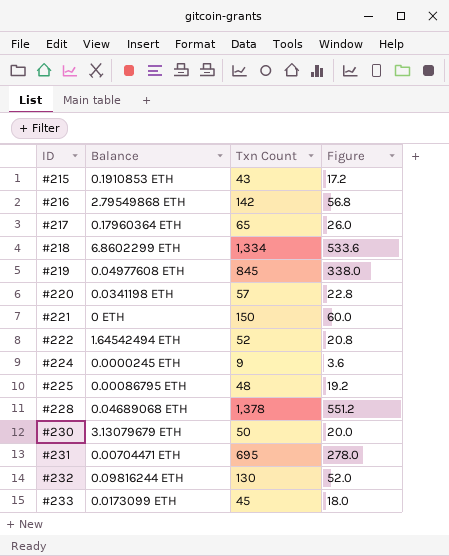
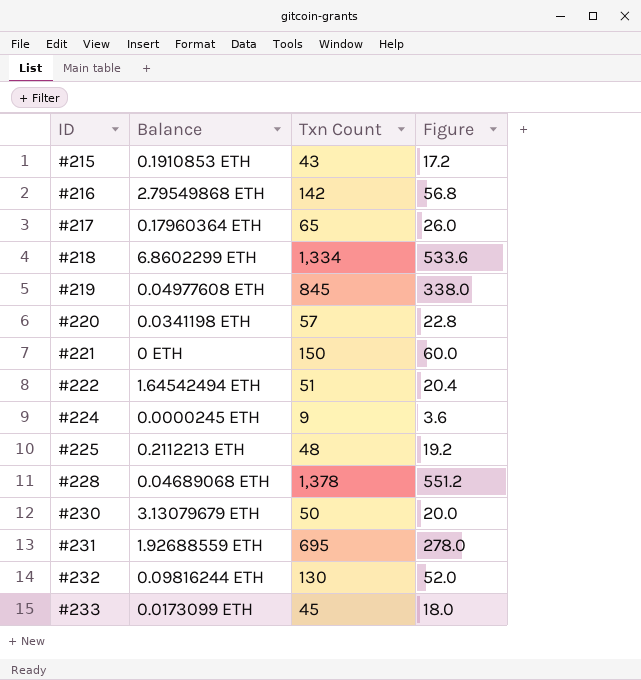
#222 | Txn Count: 52 -> 51
#222 | Figure: 20.8 -> 20.4
#225 | Balance: 0.00086795 ETH -> 0.2112213 ETH
#231 | Balance: 0.00704471 ETH -> 1.92688559 ETH

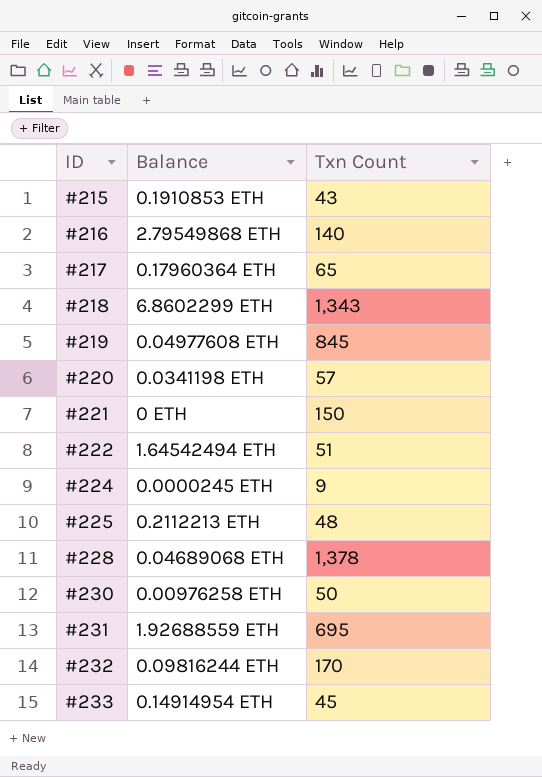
column Figure | formula: [Txn Count] * 0.4 -> none
#216 | Txn Count: 142 -> 140
#218 | Txn Count: 1,334 -> 1,343
#230 | Balance: 3.13079679 ETH -> 0.00976258 ETH
#232 | Txn Count: 130 -> 170
#233 | Balance: 0.0173099 ETH -> 0.14914954 ETH

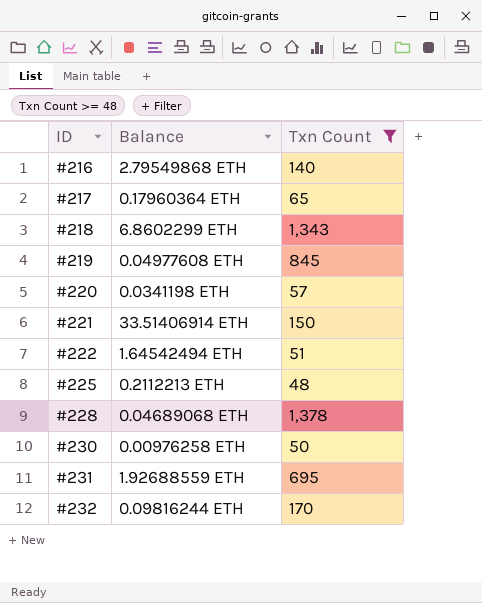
filter: none -> Txn Count >= 48
#221 | Balance: 0 ETH -> 33.51406914 ETH

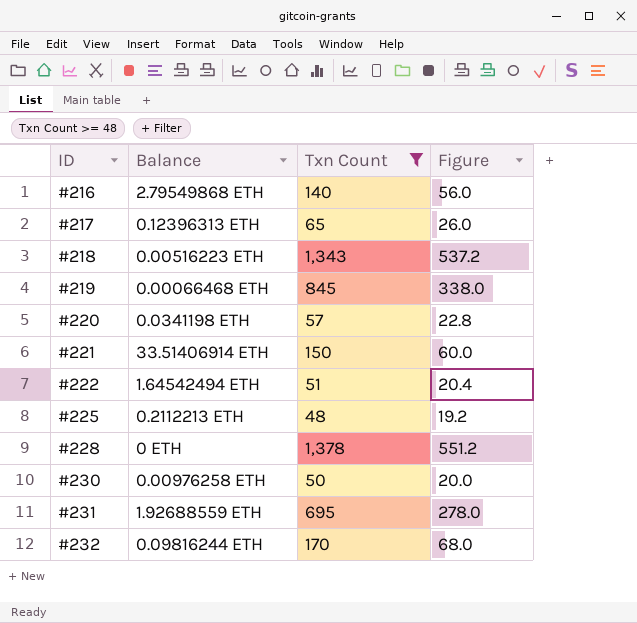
column Figure | formula: none -> [Txn Count] * 0.4
#217 | Balance: 0.17960364 ETH -> 0.12396313 ETH
#218 | Balance: 6.8602299 ETH -> 0.00516223 ETH
#219 | Balance: 0.04977608 ETH -> 0.00066468 ETH
#228 | Balance: 0.04689068 ETH -> 0 ETH

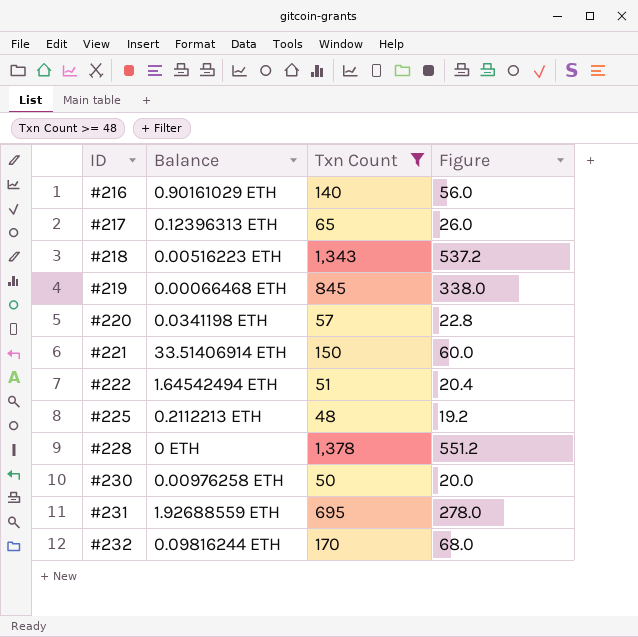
#216 | Balance: 2.79549868 ETH -> 0.90161029 ETH

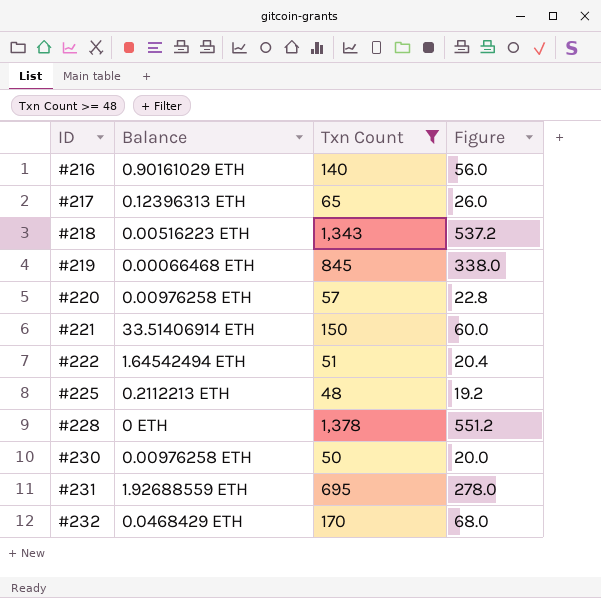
#220 | Balance: 0.0341198 ETH -> 0.00976258 ETH
#232 | Balance: 0.09816244 ETH -> 0.0468429 ETH

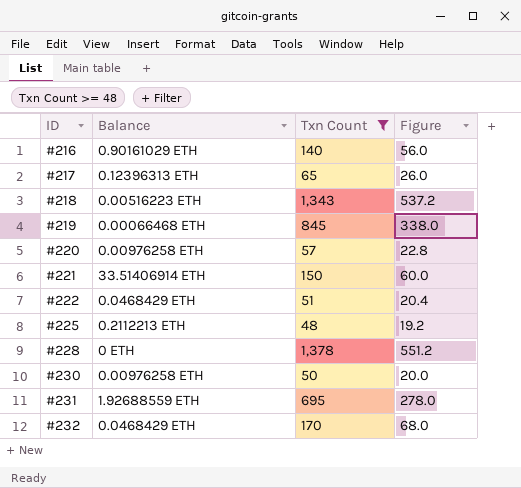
#222 | Balance: 1.64542494 ETH -> 0.0468429 ETH

